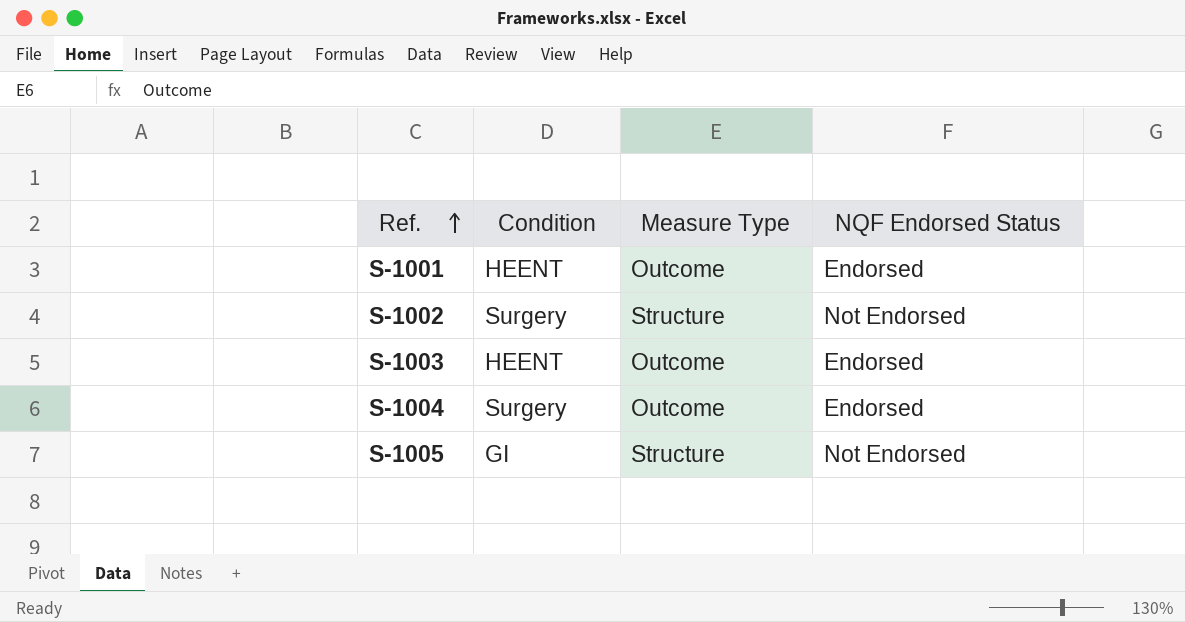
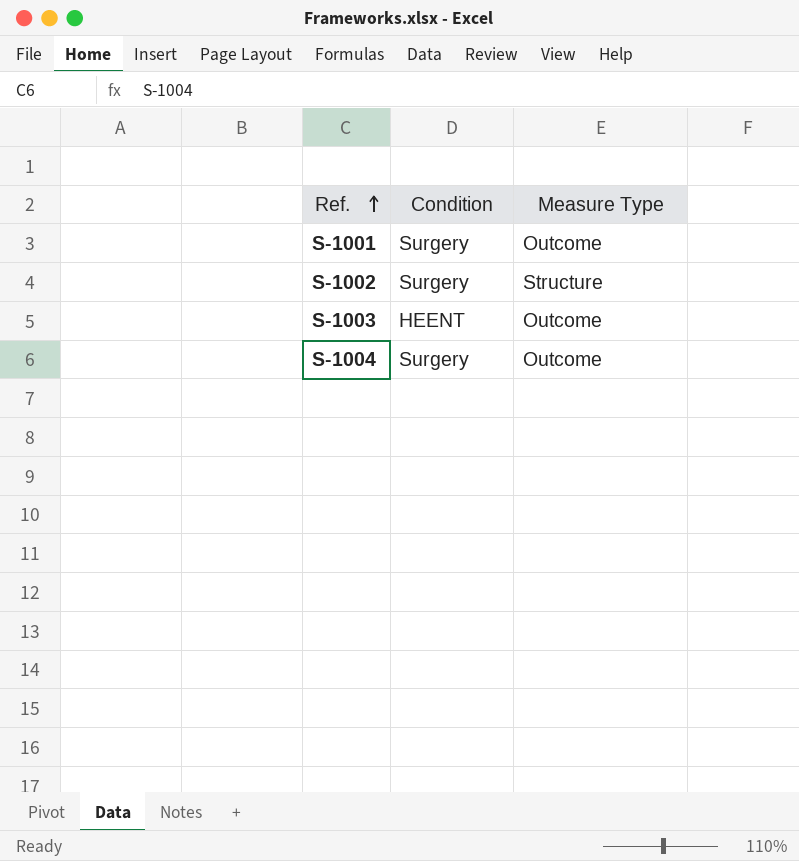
column NQF Endorsed Status | position: 4 -> none
row S-1005: GI | Structure | Not Endorsed -> none
S-1001 | Condition: HEENT -> Surgery

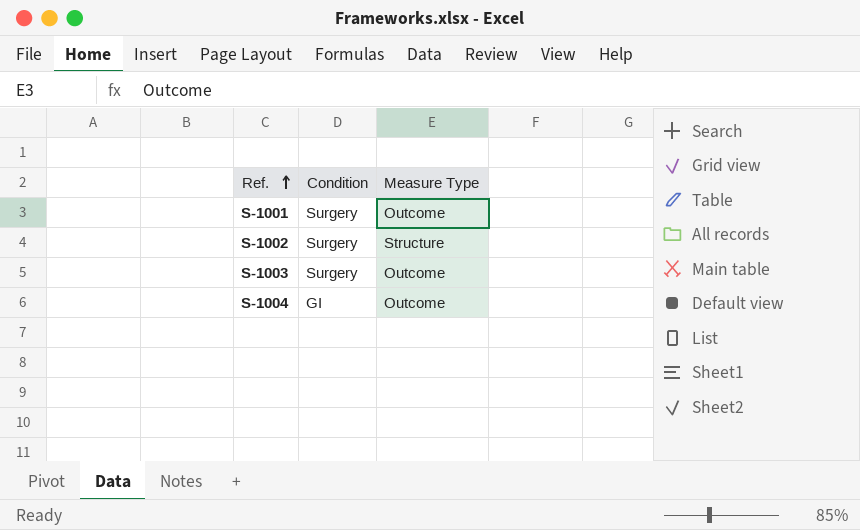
S-1003 | Condition: HEENT -> Surgery
S-1004 | Condition: Surgery -> GI

